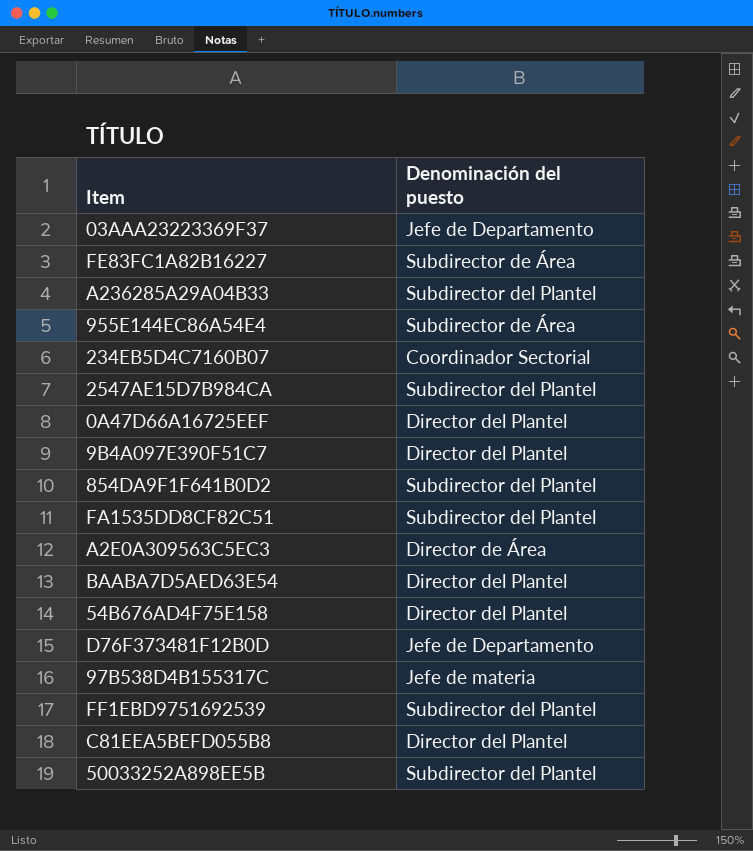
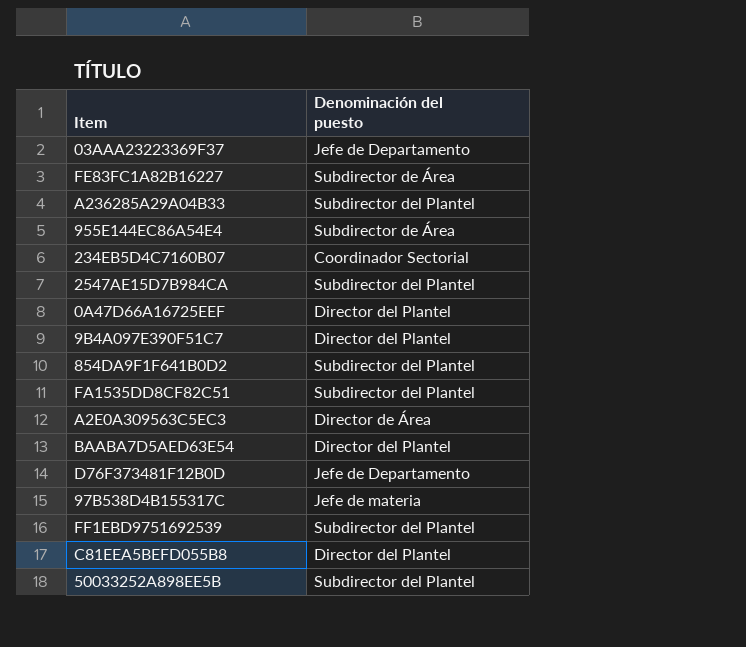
row 54B676AD4F75E158: Director del Plantel -> none

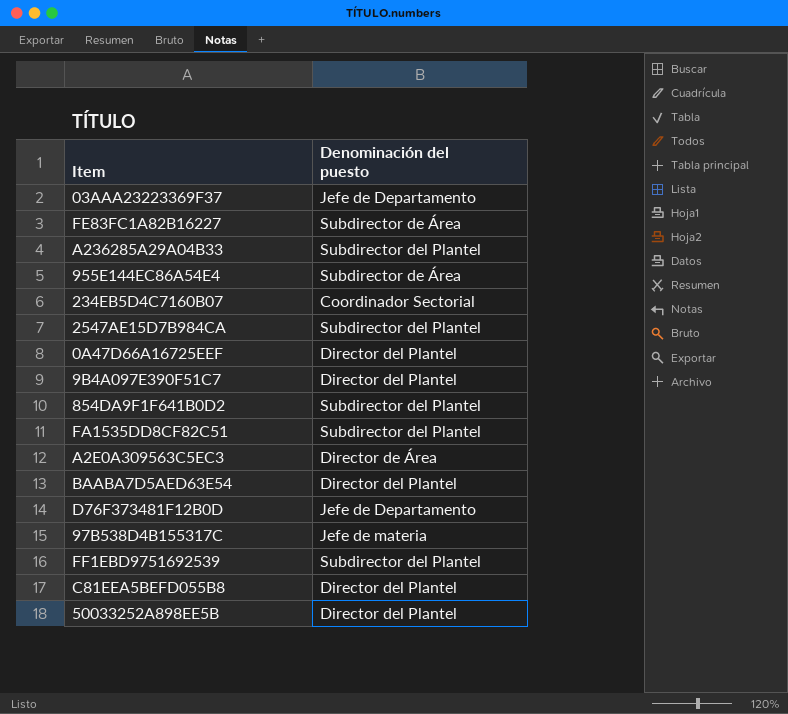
50033252A898EE5B | Denominación del puesto: Subdirector del Plantel -> Director del Plantel

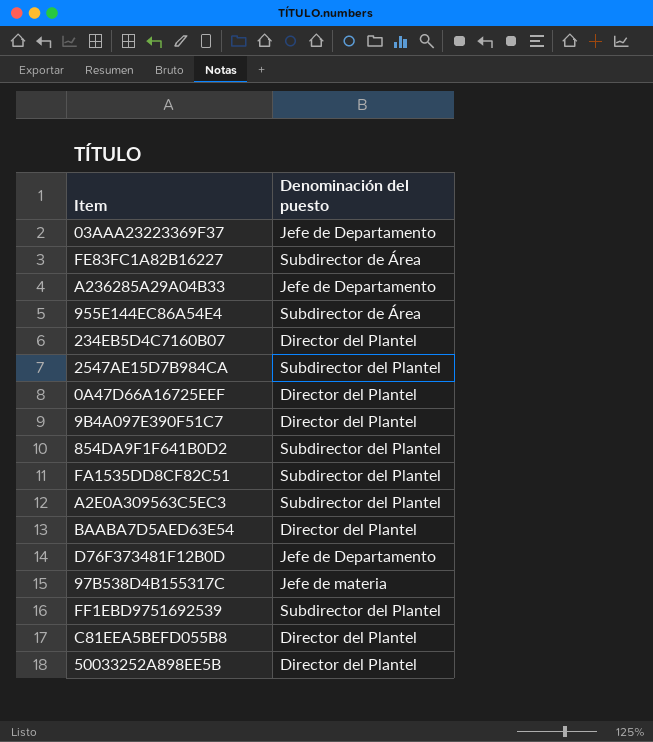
A236285A29A04B33 | Denominación del puesto: Subdirector del Plantel -> Jefe de Departamento
234EB5D4C7160B07 | Denominación del puesto: Coordinador Sectorial -> Director del Plantel
A2E0A309563C5EC3 | Denominación del puesto: Director de Área -> Subdirector del Plantel

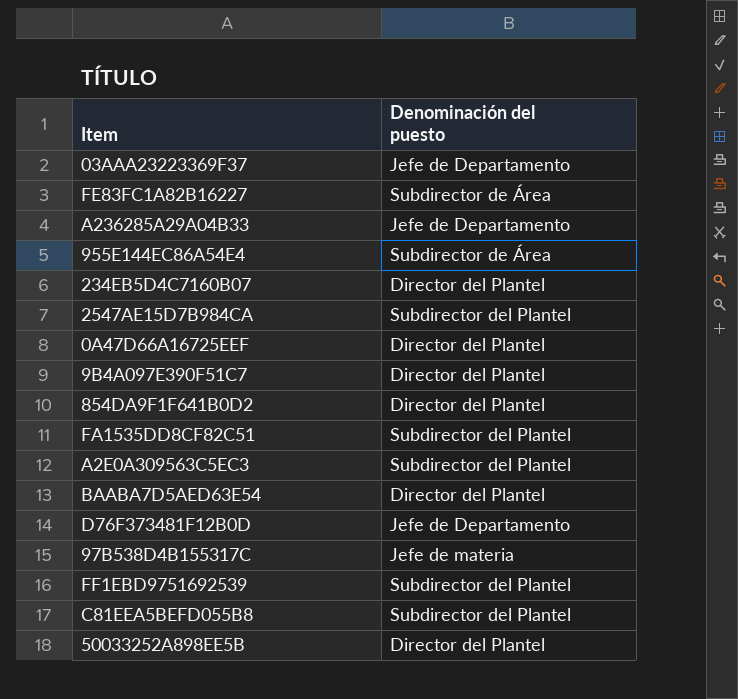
854DA9F1F641B0D2 | Denominación del puesto: Subdirector del Plantel -> Director del Plantel
C81EEA5BEFD055B8 | Denominación del puesto: Director del Plantel -> Subdirector del Plantel

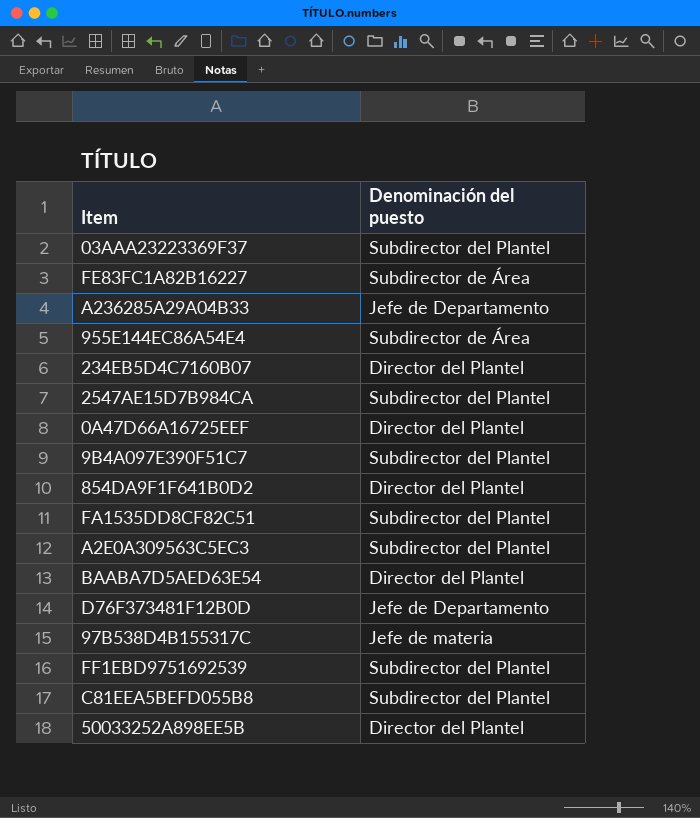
03AAA23223369F37 | Denominación del puesto: Jefe de Departamento -> Subdirector del Plantel
9B4A097E390F51C7 | Denominación del puesto: Director del Plantel -> Subdirector del Plantel

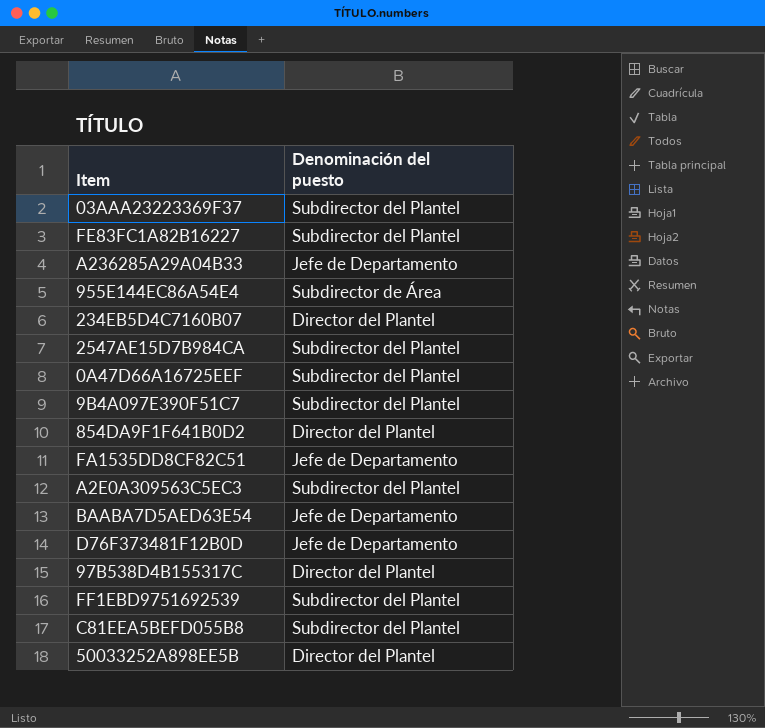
FE83FC1A82B16227 | Denominación del puesto: Subdirector de Área -> Subdirector del Plantel
0A47D66A16725EEF | Denominación del puesto: Director del Plantel -> Subdirector del Plantel
FA1535DD8CF82C51 | Denominación del puesto: Subdirector del Plantel -> Jefe de Departamento
BAABA7D5AED63E54 | Denominación del puesto: Director del Plantel -> Jefe de Departamento
97B538D4B155317C | Denominación del puesto: Jefe de materia -> Director del Plantel

